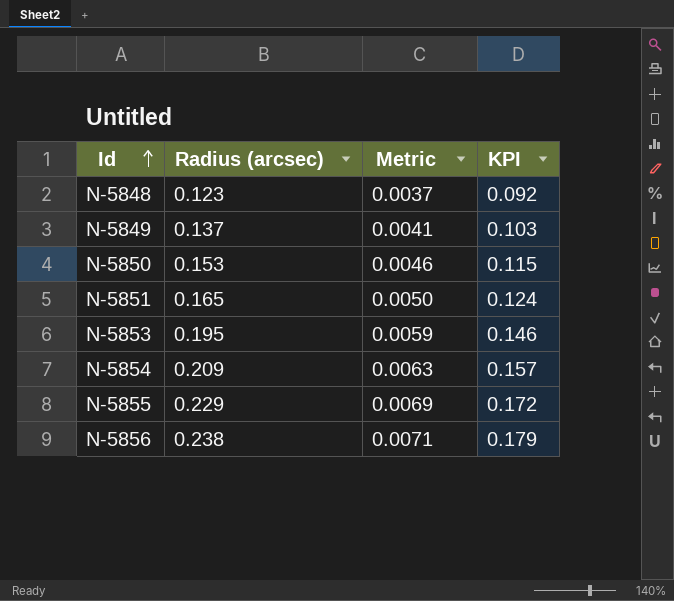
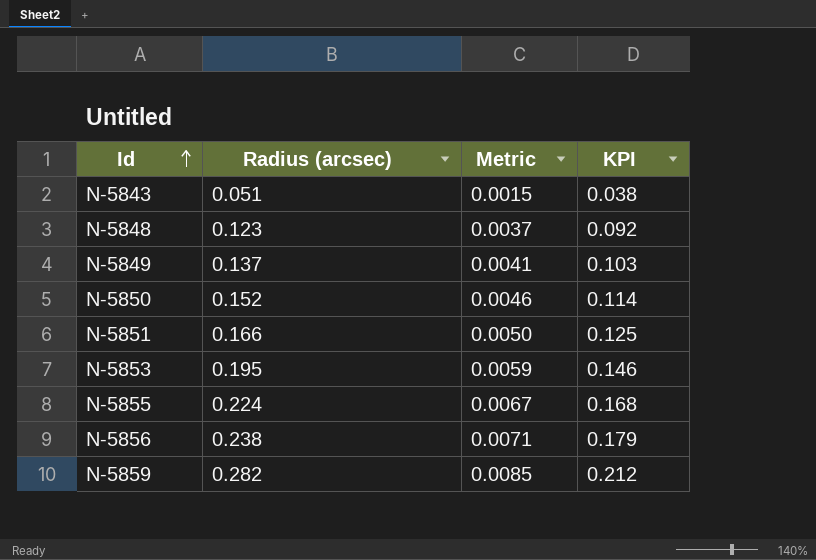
row N-5854: 0.209 | 0.0063 | 0.157 -> none
row N-5843: none -> 0.051 | 0.0015 | 0.038
N-5850 | Radius (arcsec): 0.153 -> 0.152
N-5850 | KPI: 0.115 -> 0.114
N-5851 | Radius (arcsec): 0.165 -> 0.166
N-5851 | KPI: 0.124 -> 0.125
N-5855 | Radius (arcsec): 0.229 -> 0.224
N-5855 | Metric: 0.0069 -> 0.0067
N-5855 | KPI: 0.172 -> 0.168
row N-5859: none -> 0.282 | 0.0085 | 0.212

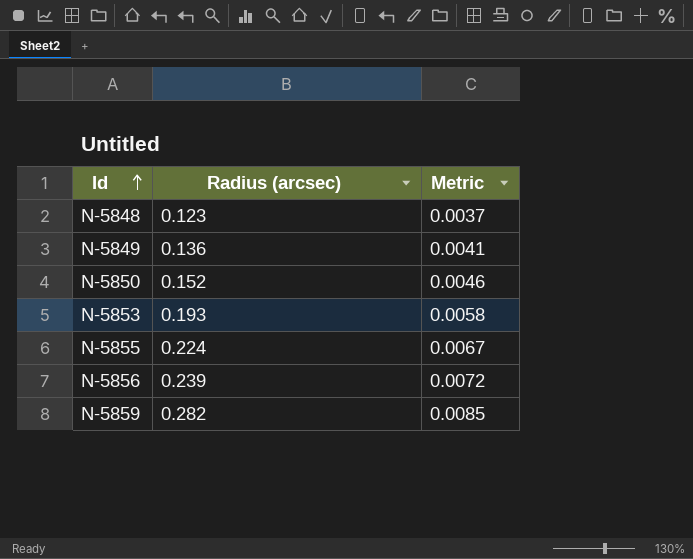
column KPI | formula: [Radius (arcsec)] * 0.75 -> none
row N-5843: 0.051 | 0.0015 | 0.038 -> none
row N-5851: 0.166 | 0.0050 | 0.125 -> none
N-5849 | Radius (arcsec): 0.137 -> 0.136
N-5853 | Radius (arcsec): 0.195 -> 0.193
N-5853 | Metric: 0.0059 -> 0.0058
N-5856 | Radius (arcsec): 0.238 -> 0.239
N-5856 | Metric: 0.0071 -> 0.0072

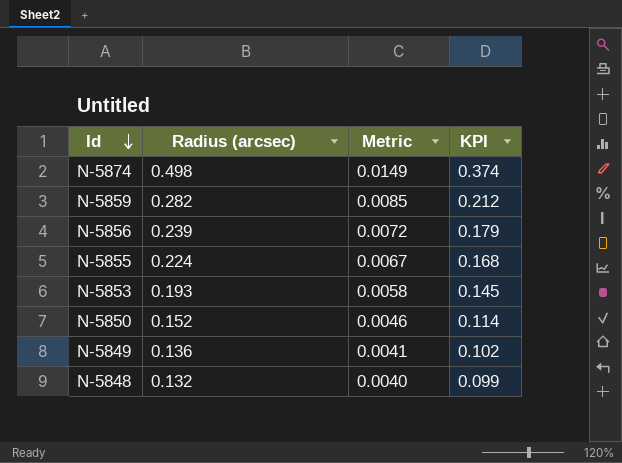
row order: Id ascending -> Id descending
column KPI | formula: none -> [Radius (arcsec)] * 0.75
row N-5874: none -> 0.498 | 0.0149 | 0.374
N-5848 | Radius (arcsec): 0.123 -> 0.132
N-5848 | Metric: 0.0037 -> 0.0040

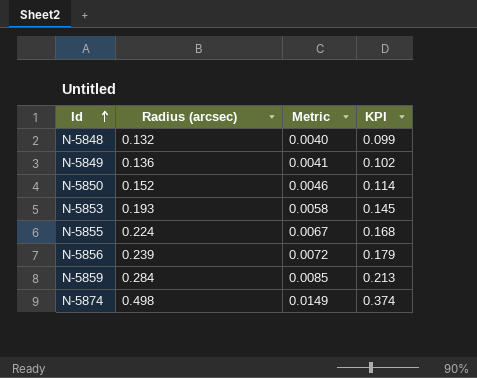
row order: Id descending -> Id ascending
N-5859 | Radius (arcsec): 0.282 -> 0.284
N-5859 | KPI: 0.212 -> 0.213

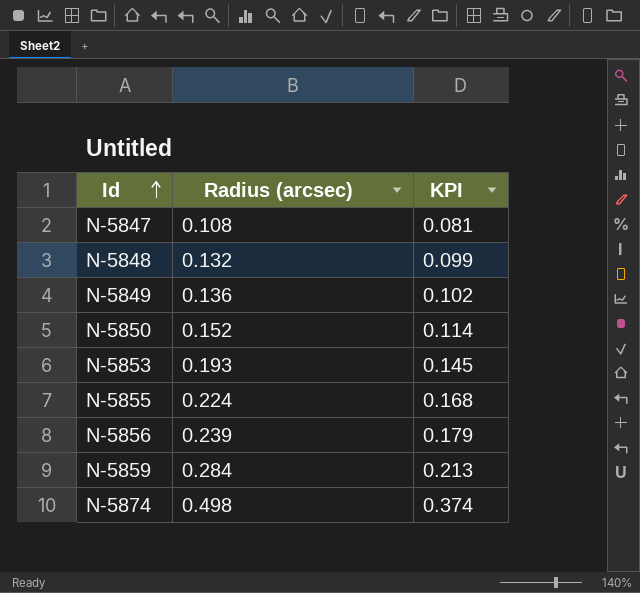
column Metric | formula: [Radius (arcsec)] * 0.03 -> none
row N-5847: none -> 0.108 | 0.081

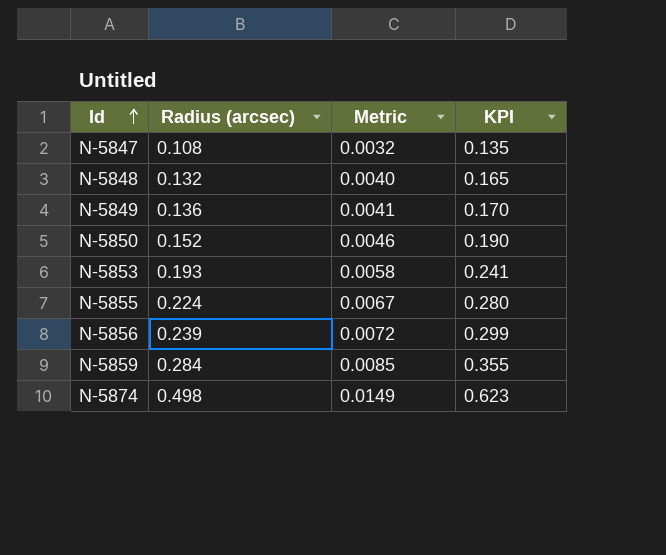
column Metric | formula: none -> [Radius (arcsec)] * 0.03
column KPI | formula: [Radius (arcsec)] * 0.75 -> [Radius (arcsec)] * 1.25

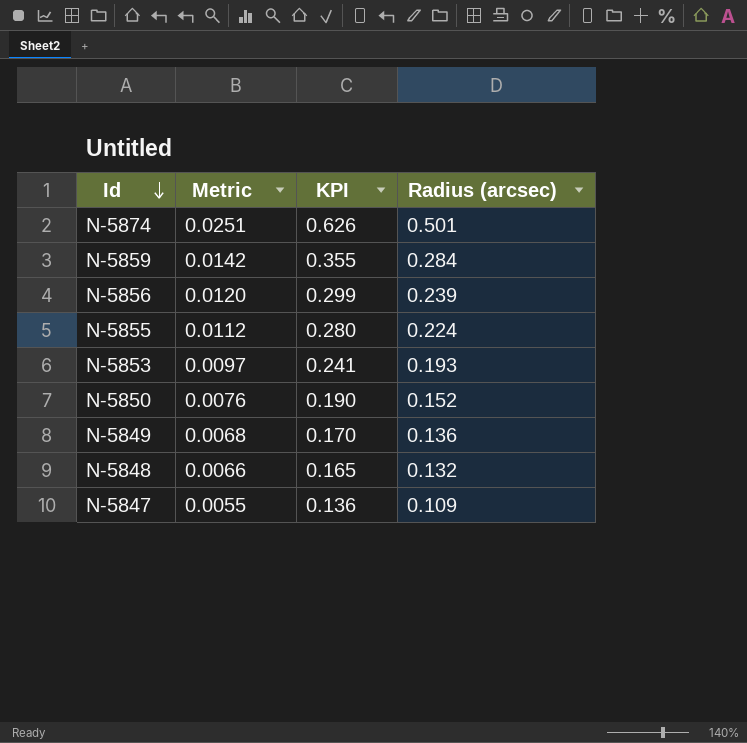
row order: Id ascending -> Id descending
column Metric | formula: [Radius (arcsec)] * 0.03 -> [Radius (arcsec)] * 0.05
column Radius (arcsec) | position: 2 -> 4
N-5874 | KPI: 0.623 -> 0.626
N-5874 | Radius (arcsec): 0.498 -> 0.501
N-5847 | KPI: 0.135 -> 0.136
N-5847 | Radius (arcsec): 0.108 -> 0.109

